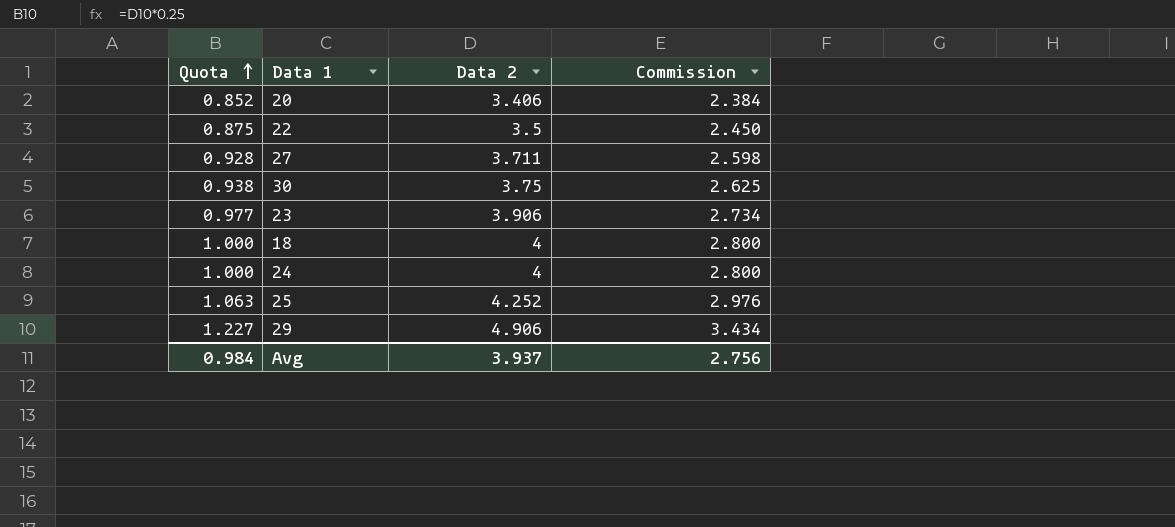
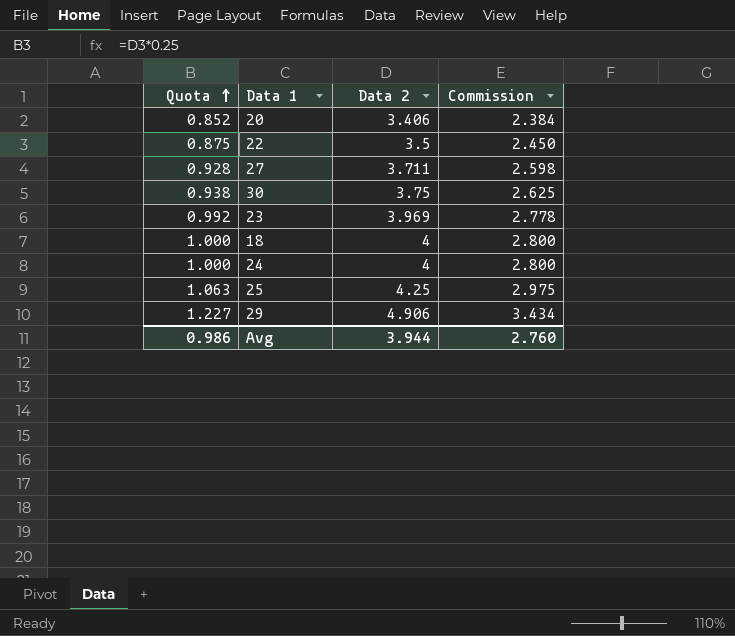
23 | Quota: 0.977 -> 0.992
23 | Data 2: 3.906 -> 3.969
23 | Commission: 2.734 -> 2.778
25 | Data 2: 4.252 -> 4.25
25 | Commission: 2.976 -> 2.975
Avg | Quota: 0.984 -> 0.986
Avg | Data 2: 3.937 -> 3.944
Avg | Commission: 2.756 -> 2.760

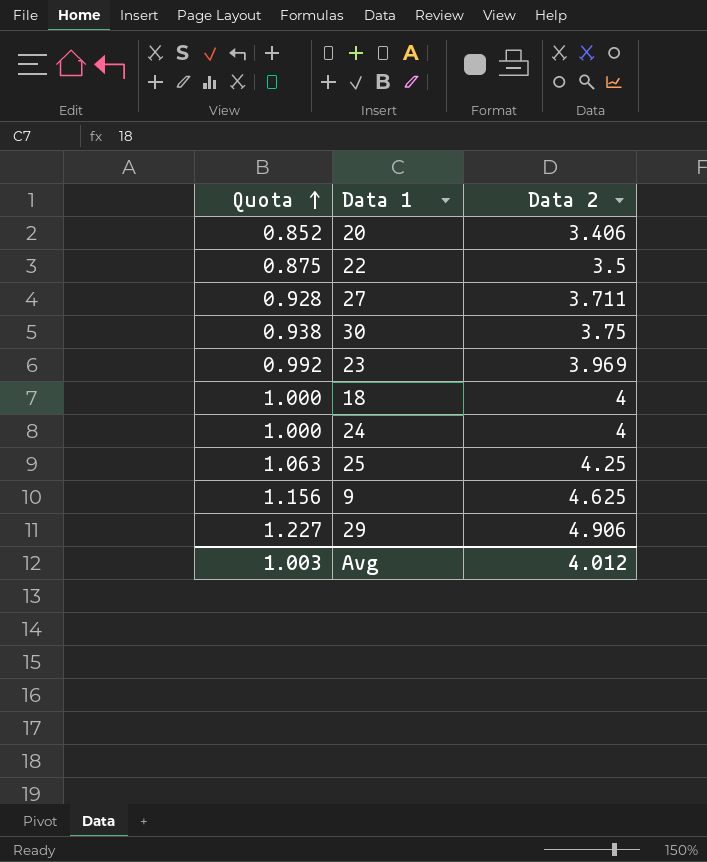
column Commission | formula: [Data 2] * 0.7 -> none
row 9: none -> 1.156 | 4.625
Avg | Quota: 0.986 -> 1.003
Avg | Data 2: 3.944 -> 4.012

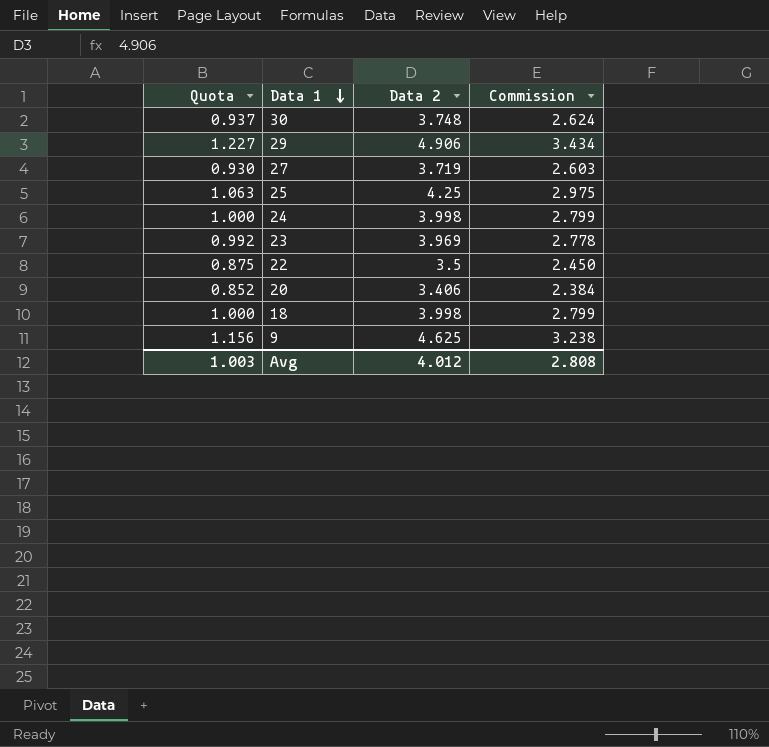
row order: Quota ascending -> Data 1 descending
column Commission | formula: none -> [Data 2] * 0.7
30 | Quota: 0.938 -> 0.937
30 | Data 2: 3.75 -> 3.748
27 | Quota: 0.928 -> 0.930
27 | Data 2: 3.711 -> 3.719
24 | Data 2: 4 -> 3.998
18 | Data 2: 4 -> 3.998

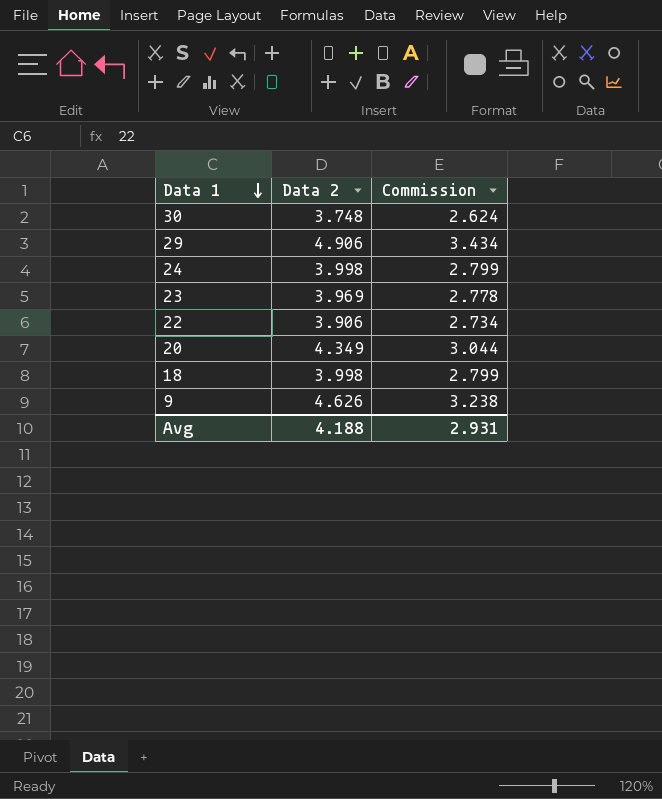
column Quota | formula: [Data 2] * 0.25 -> none
row 27: 0.930 | 3.719 | 2.603 -> none
row 25: 1.063 | 4.25 | 2.975 -> none
22 | Data 2: 3.5 -> 3.906
22 | Commission: 2.450 -> 2.734
20 | Data 2: 3.406 -> 4.349
20 | Commission: 2.384 -> 3.044
9 | Data 2: 4.625 -> 4.626
Avg | Data 2: 4.012 -> 4.188
Avg | Commission: 2.808 -> 2.931

